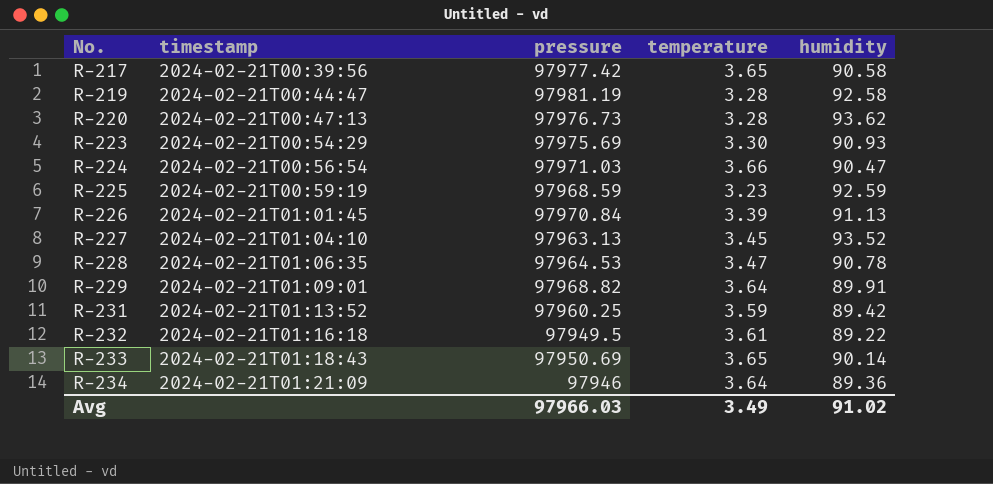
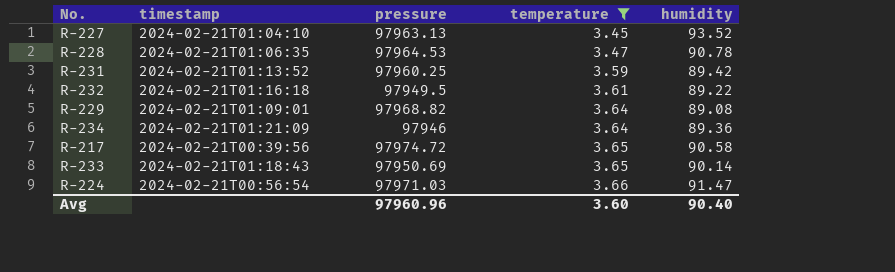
filter: none -> temperature >= 3.45
row order: No. ascending -> temperature ascending
R-229 | humidity: 89.91 -> 89.08
R-217 | pressure: 97977.42 -> 97974.72
R-224 | humidity: 90.47 -> 91.47
Avg | pressure: 97966.03 -> 97960.96
Avg | temperature: 3.49 -> 3.60
Avg | humidity: 91.02 -> 90.40

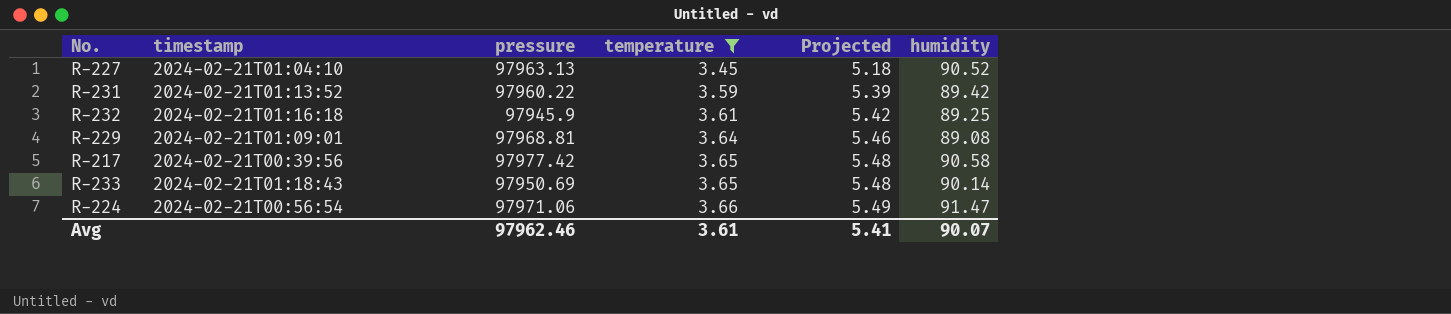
column Projected | formula: none -> [temperature] * 1.5
row R-228: 2024-02-21T01:06:35 | 97964.53 | 3.47 | 90.78 -> none
row R-234: 2024-02-21T01:21:09 | 97946 | 3.64 | 89.36 -> none
R-227 | humidity: 93.52 -> 90.52
R-231 | pressure: 97960.25 -> 97960.22
R-232 | pressure: 97949.5 -> 97945.9
R-232 | humidity: 89.22 -> 89.25
R-229 | pressure: 97968.82 -> 97968.81
R-217 | pressure: 97974.72 -> 97977.42
R-224 | pressure: 97971.03 -> 97971.06
Avg | pressure: 97960.96 -> 97962.46
Avg | temperature: 3.60 -> 3.61
Avg | humidity: 90.40 -> 90.07

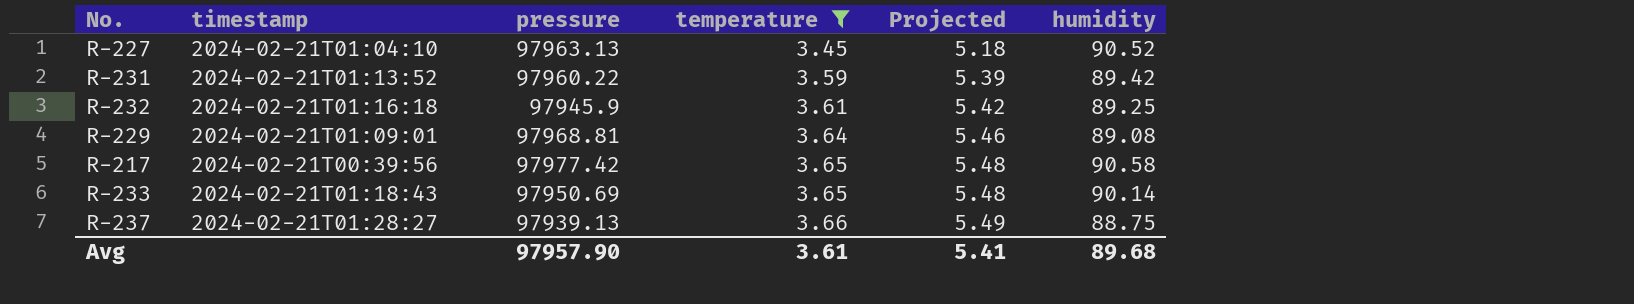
row R-224: 2024-02-21T00:56:54 | 97971.06 | 3.66 | 5.49 | 91.47 -> none
row R-237: none -> 2024-02-21T01:28:27 | 97939.13 | 3.66 | 5.49 | 88.75
Avg | pressure: 97962.46 -> 97957.90
Avg | humidity: 90.07 -> 89.68

